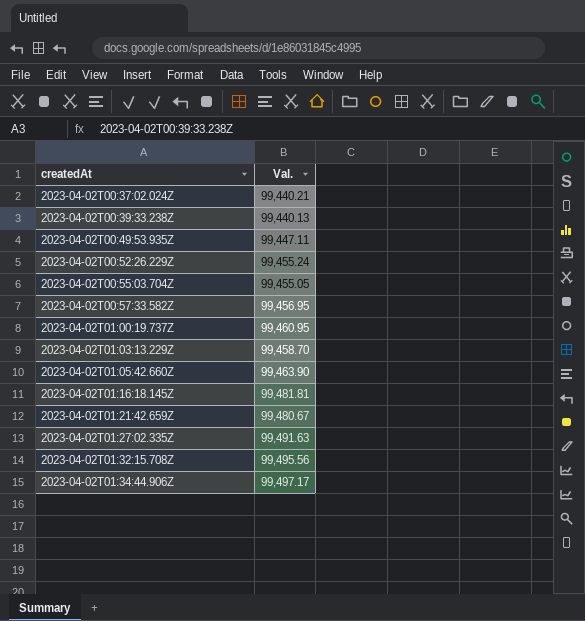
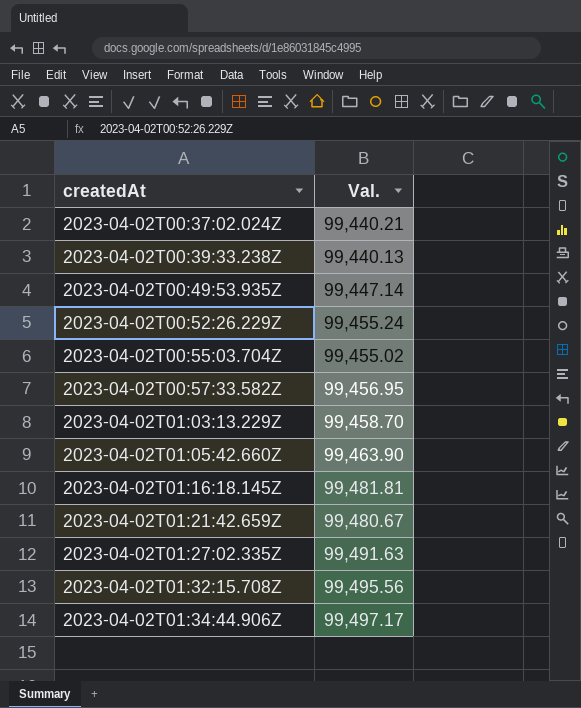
row 2023-04-02T01:00:19.737Z: 99,460.95 -> none
2023-04-02T00:49:53.935Z | Val.: 99,447.11 -> 99,447.14
2023-04-02T00:55:03.704Z | Val.: 99,455.05 -> 99,455.02

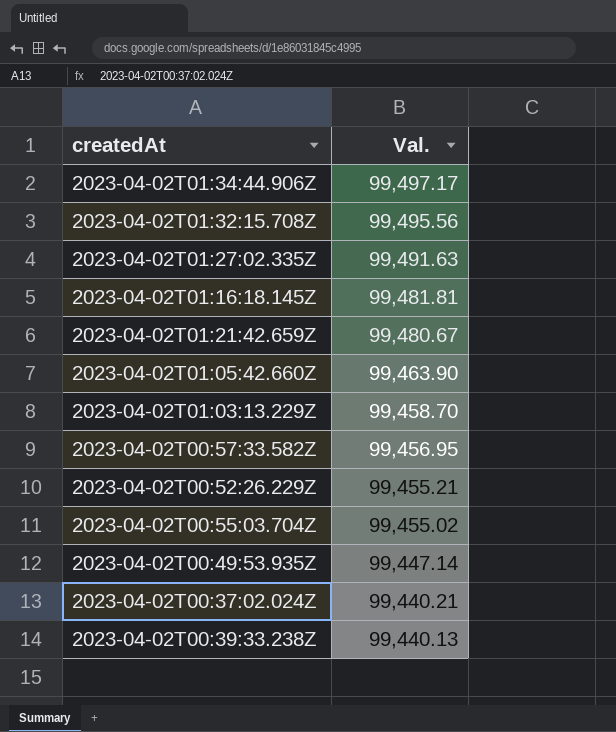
row order: createdAt ascending -> Val. descending
2023-04-02T00:52:26.229Z | Val.: 99,455.24 -> 99,455.21

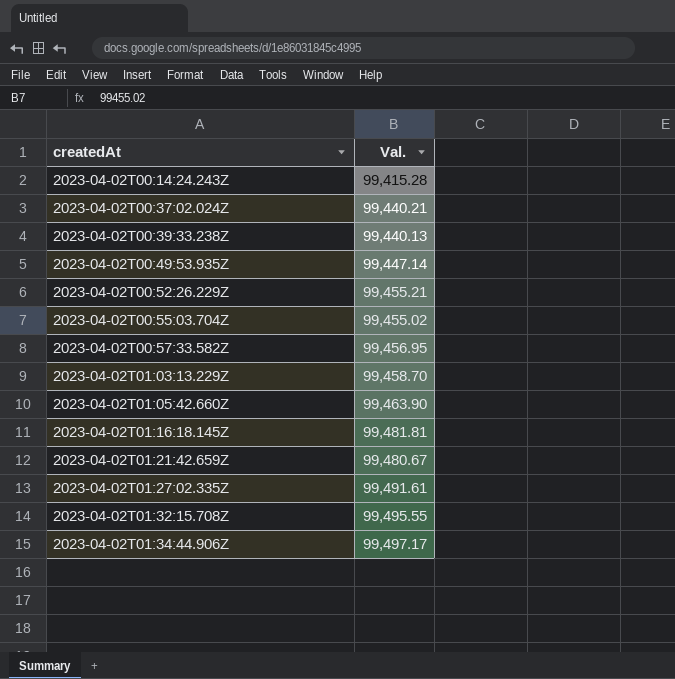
row order: Val. descending -> createdAt ascending
row 2023-04-02T00:14:24.243Z: none -> 99,415.28
2023-04-02T01:27:02.335Z | Val.: 99,491.63 -> 99,491.61
2023-04-02T01:32:15.708Z | Val.: 99,495.56 -> 99,495.55

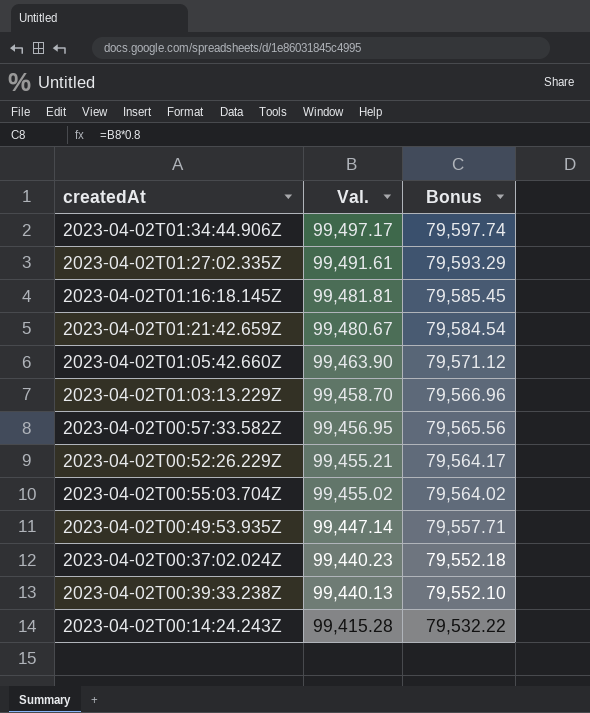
row order: createdAt ascending -> Val. descending
column Bonus | formula: none -> [Val.] * 0.8
row 2023-04-02T01:32:15.708Z: 99,495.55 -> none
2023-04-02T00:37:02.024Z | Val.: 99,440.21 -> 99,440.23

